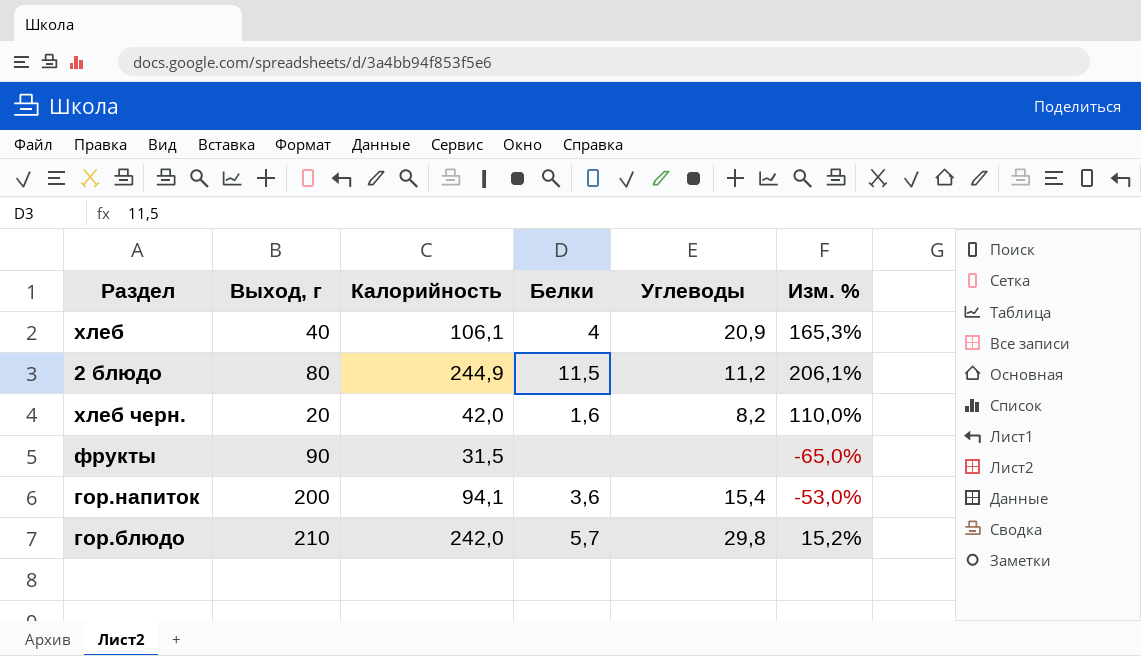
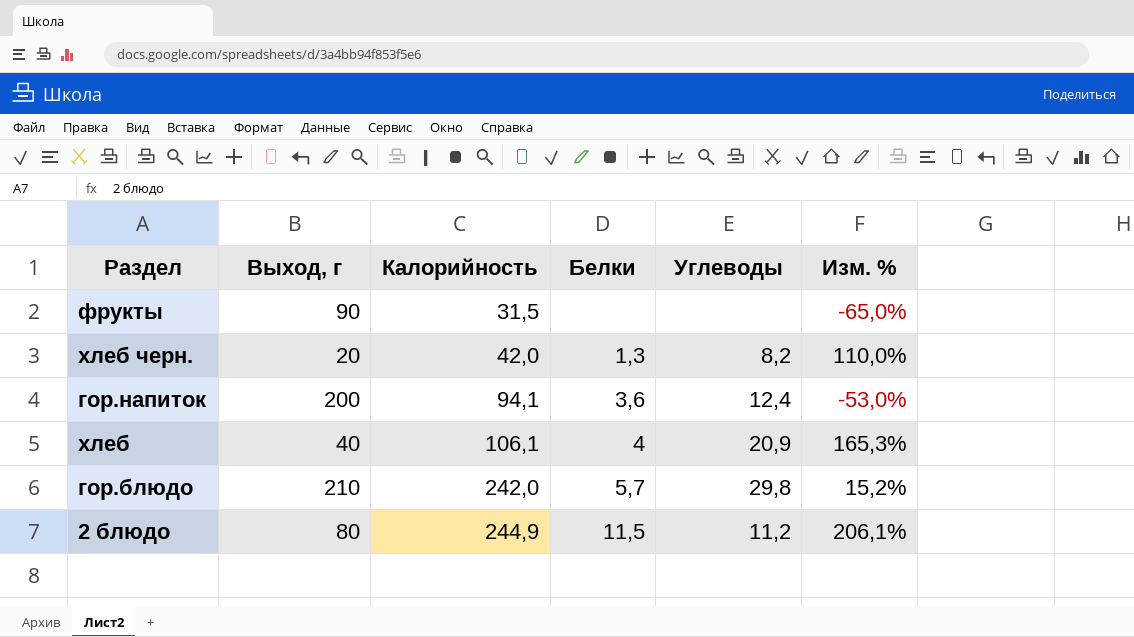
row order: none -> Калорийность ascending
хлеб черн. | Белки: 1,6 -> 1,3
гор.напиток | Углеводы: 15,4 -> 12,4

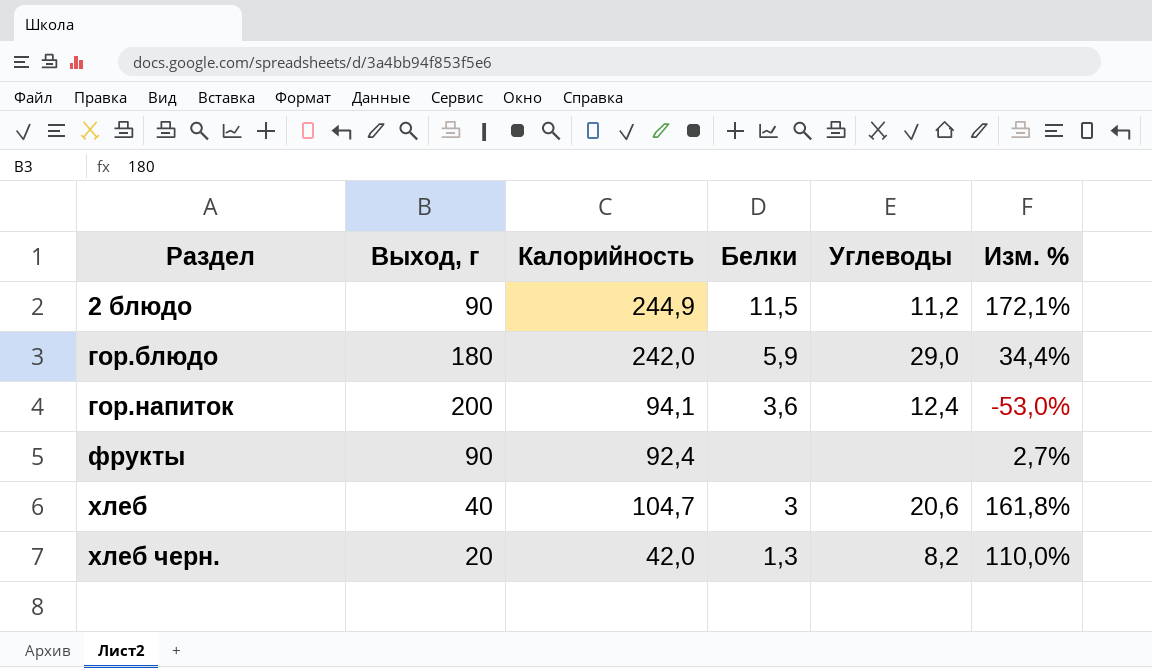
row order: Калорийность ascending -> Раздел ascending
2 блюдо | Выход, г: 80 -> 90
2 блюдо | Изм. %: 206,1% -> 172,1%
гор.блюдо | Выход, г: 210 -> 180
гор.блюдо | Белки: 5,7 -> 5,9
гор.блюдо | Углеводы: 29,8 -> 29,0
гор.блюдо | Изм. %: 15,2% -> 34,4%
фрукты | Калорийность: 31,5 -> 92,4
фрукты | Изм. %: -65,0% -> 2,7%
хлеб | Калорийность: 106,1 -> 104,7
хлеб | Белки: 4 -> 3
хлеб | Углеводы: 20,9 -> 20,6
хлеб | Изм. %: 165,3% -> 161,8%

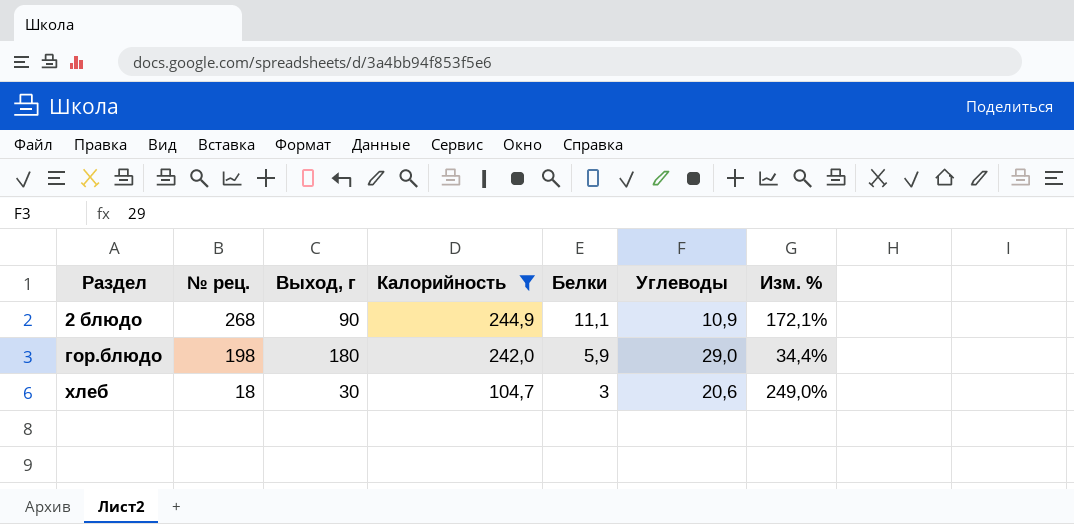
filter: none -> Калорийность >= 104,7
column № рец. | position: none -> 2
2 блюдо | Белки: 11,5 -> 11,1
2 блюдо | Углеводы: 11,2 -> 10,9
хлеб | Выход, г: 40 -> 30
хлеб | Изм. %: 161,8% -> 249,0%

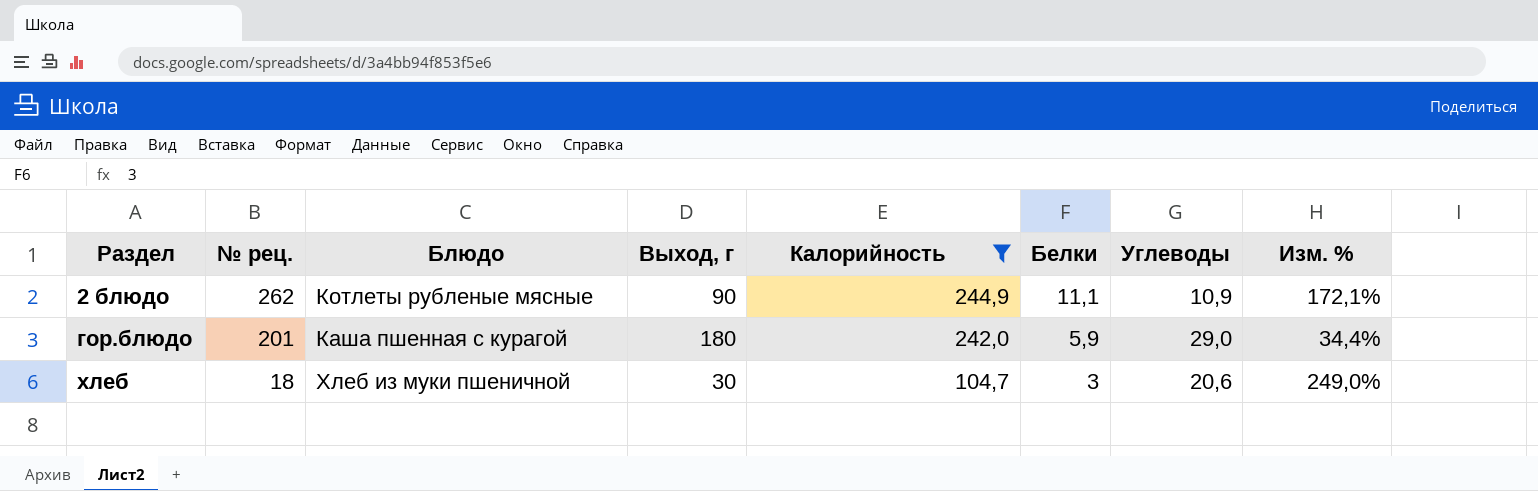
column Блюдо | position: none -> 3
2 блюдо | № рец.: 268 -> 262
гор.блюдо | № рец.: 198 -> 201

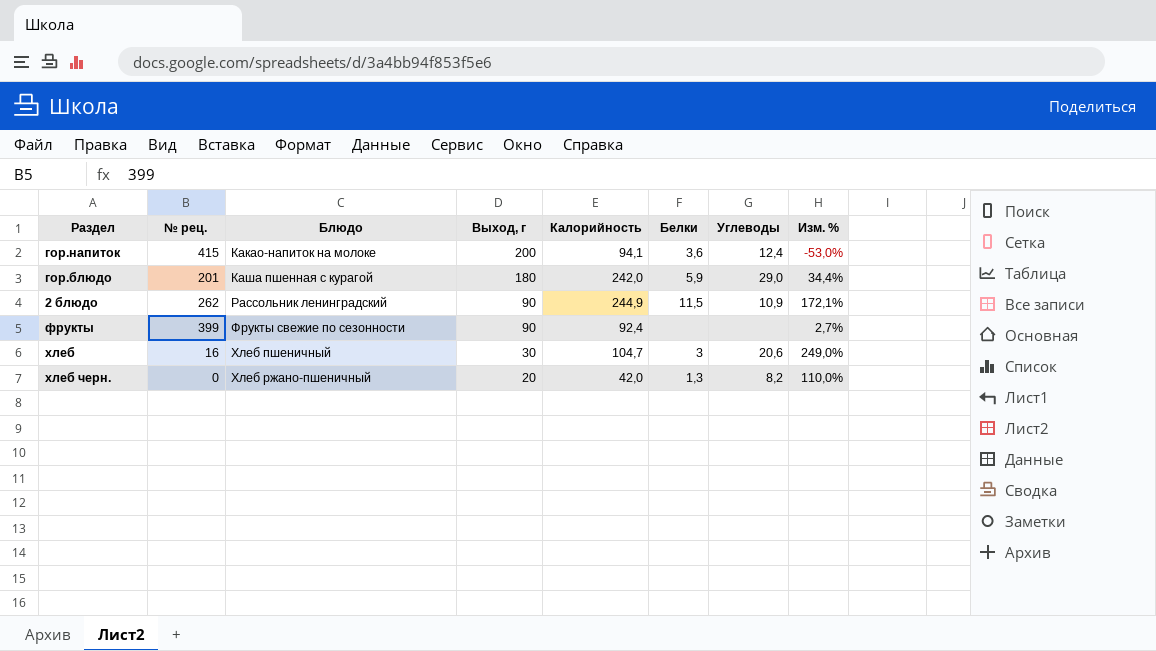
filter: Калорийность >= 104,7 -> none
row order: Раздел ascending -> Блюдо ascending
2 блюдо | Блюдо: Котлеты рубленые мясные -> Рассольник ленинградский
2 блюдо | Белки: 11,1 -> 11,5
хлеб | № рец.: 18 -> 16
хлеб | Блюдо: Хлеб из муки пшеничной -> Хлеб пшеничный

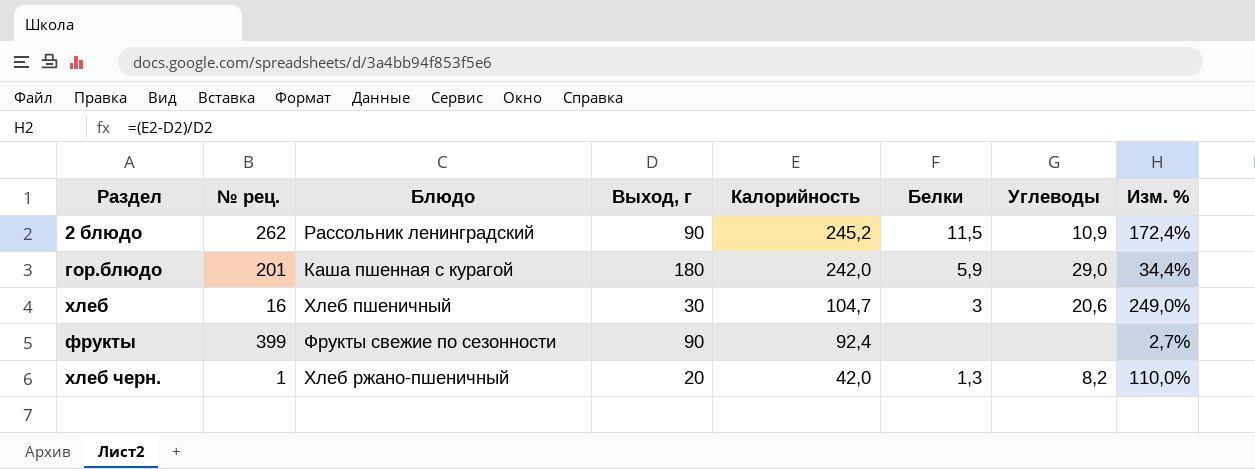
row order: Блюдо ascending -> Калорийность descending
row гор.напиток: 415 | Какао-напиток на молоке | 200 | 94,1 | 3,6 | 12,4 | -53,0% -> none
2 блюдо | Калорийность: 244,9 -> 245,2
2 блюдо | Изм. %: 172,1% -> 172,4%
хлеб черн. | № рец.: 0 -> 1

